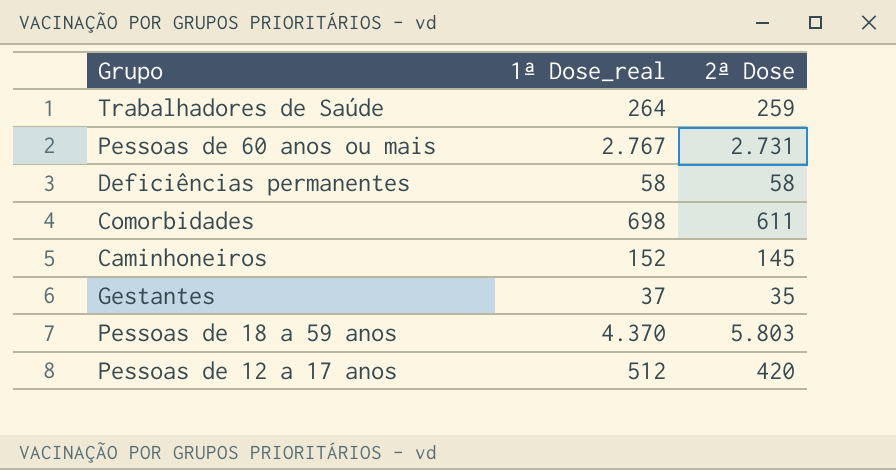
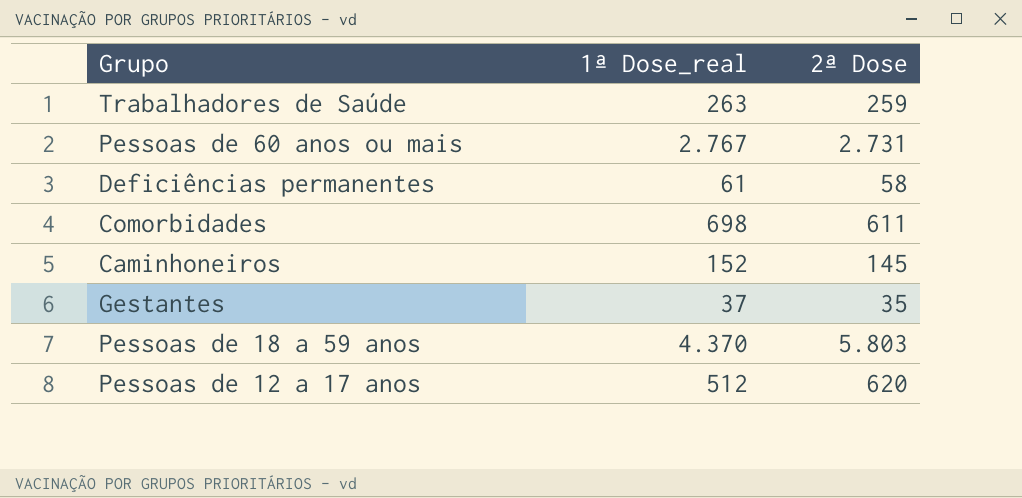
Trabalhadores de Saúde | 1ª Dose_real: 264 -> 263
Deficiências permanentes | 1ª Dose_real: 58 -> 61
Pessoas de 12 a 17 anos | 2ª Dose: 420 -> 620

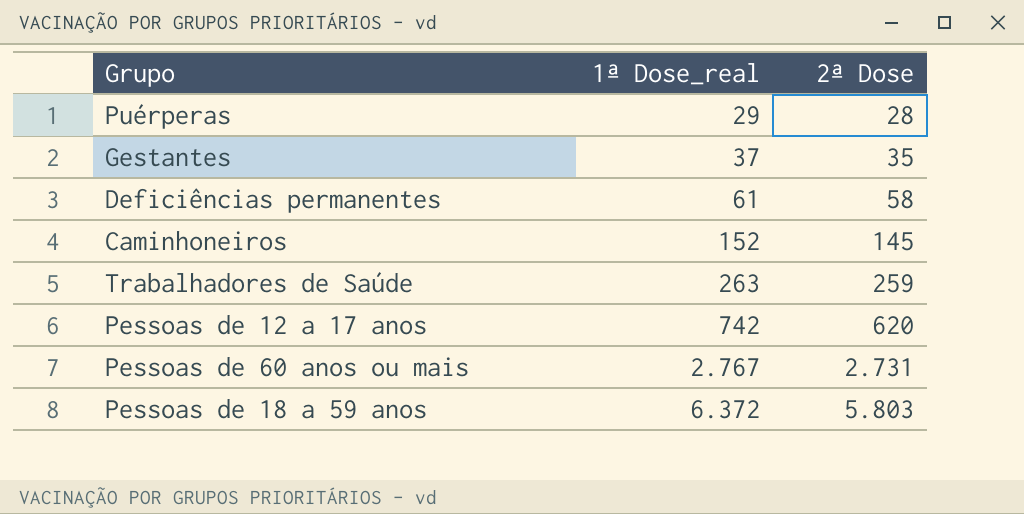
row order: none -> 1ª Dose_real ascending
row Comorbidades: 698 | 611 -> none
row Puérperas: none -> 29 | 28
Pessoas de 12 a 17 anos | 1ª Dose_real: 512 -> 742
Pessoas de 18 a 59 anos | 1ª Dose_real: 4.370 -> 6.372

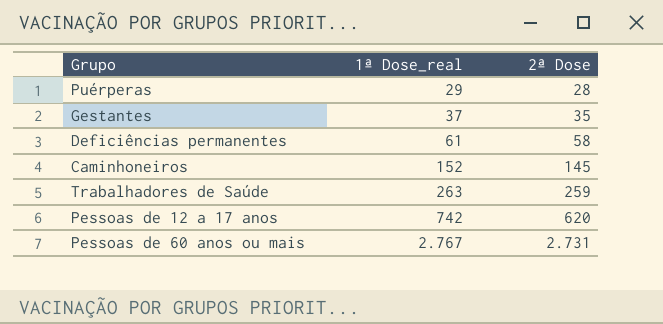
row Pessoas de 18 a 59 anos: 6.372 | 5.803 -> none

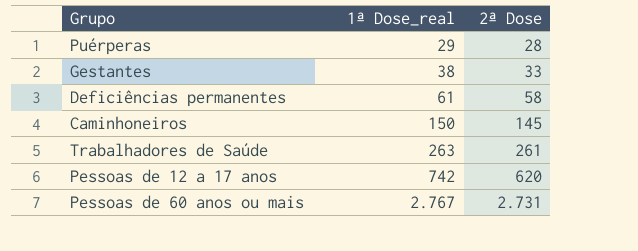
Gestantes | 1ª Dose_real: 37 -> 38
Gestantes | 2ª Dose: 35 -> 33
Caminhoneiros | 1ª Dose_real: 152 -> 150
Trabalhadores de Saúde | 2ª Dose: 259 -> 261

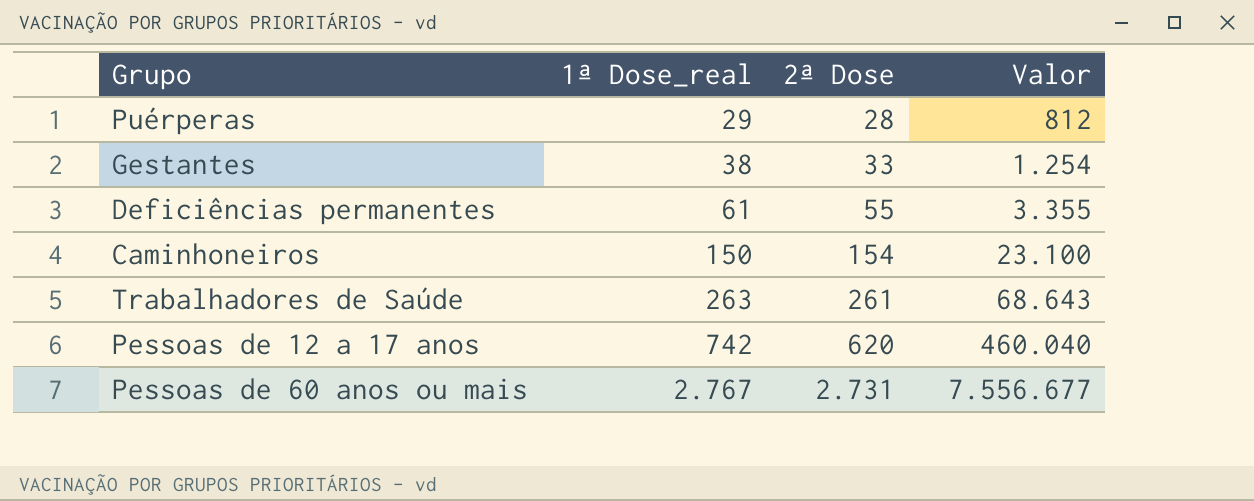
column Valor | formula: none -> [1ª Dose_real] * [2ª Dose]
Deficiências permanentes | 2ª Dose: 58 -> 55
Caminhoneiros | 2ª Dose: 145 -> 154

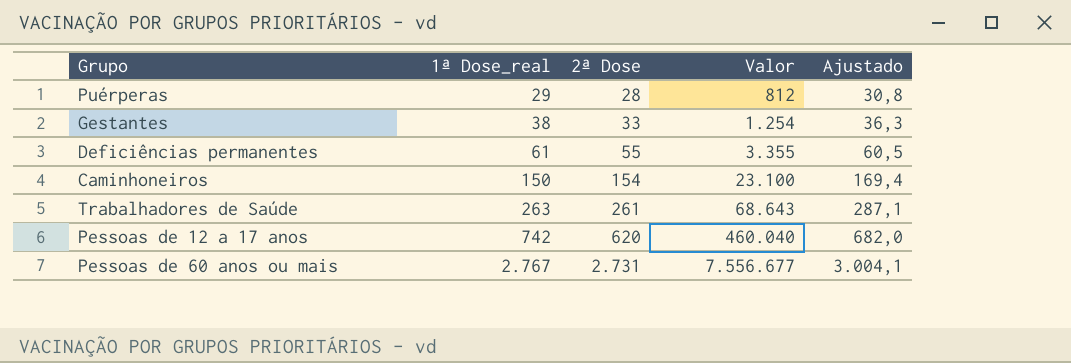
column Ajustado | formula: none -> [2ª Dose] * 1,1

